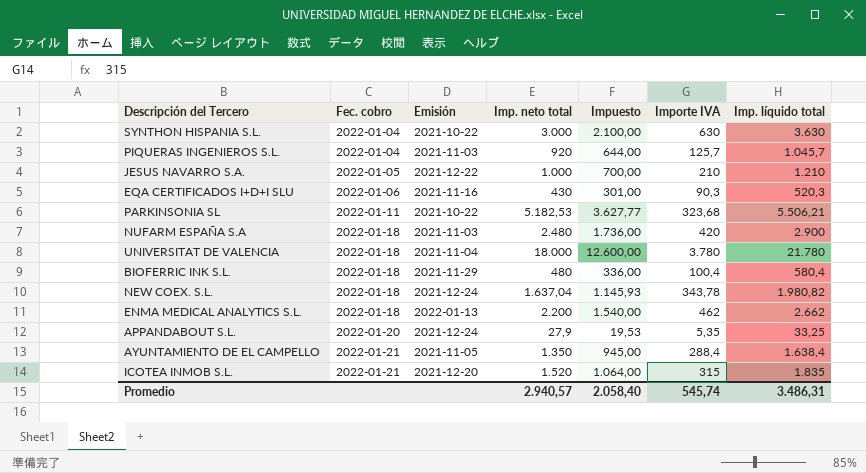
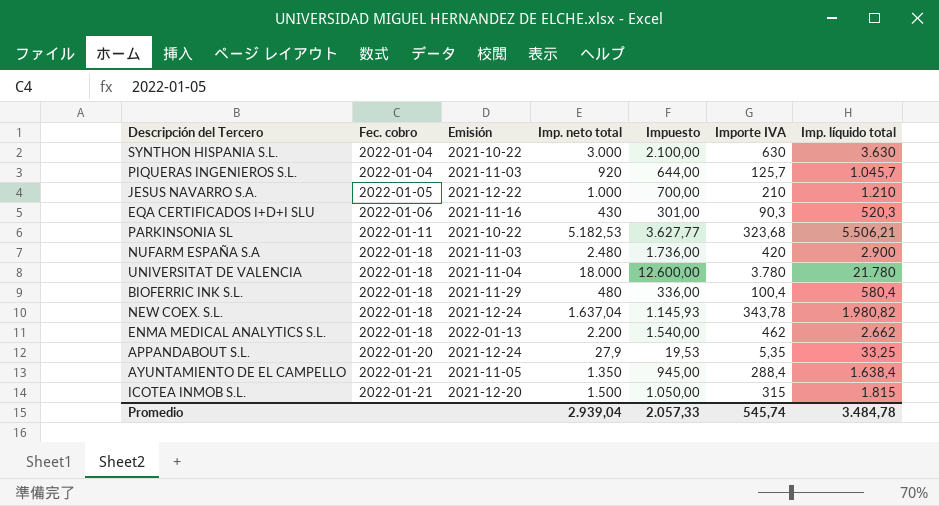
ICOTEA INMOB S.L. | Imp. neto total: 1.520 -> 1.500
ICOTEA INMOB S.L. | Impuesto: 1.064,00 -> 1.050,00
ICOTEA INMOB S.L. | Imp. líquido total: 1.835 -> 1.815
Promedio | Imp. neto total: 2.940,57 -> 2.939,04
Promedio | Impuesto: 2.058,40 -> 2.057,33
Promedio | Imp. líquido total: 3.486,31 -> 3.484,78

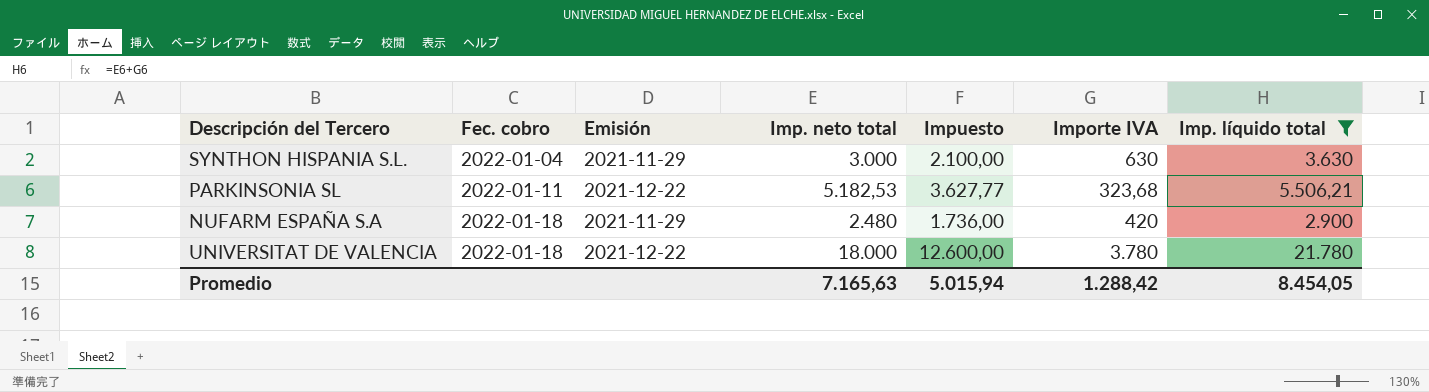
filter: none -> Imp. líquido total >= 2.900
SYNTHON HISPANIA S.L. | Emisión: 2021-10-22 -> 2021-11-29
PARKINSONIA SL | Emisión: 2021-10-22 -> 2021-12-22
NUFARM ESPAÑA S.A | Emisión: 2021-11-03 -> 2021-11-29
UNIVERSITAT DE VALENCIA | Emisión: 2021-11-04 -> 2021-12-22
Promedio | Imp. neto total: 2.939,04 -> 7.165,63
Promedio | Impuesto: 2.057,33 -> 5.015,94
Promedio | Importe IVA: 545,74 -> 1.288,42
Promedio | Imp. líquido total: 3.484,78 -> 8.454,05

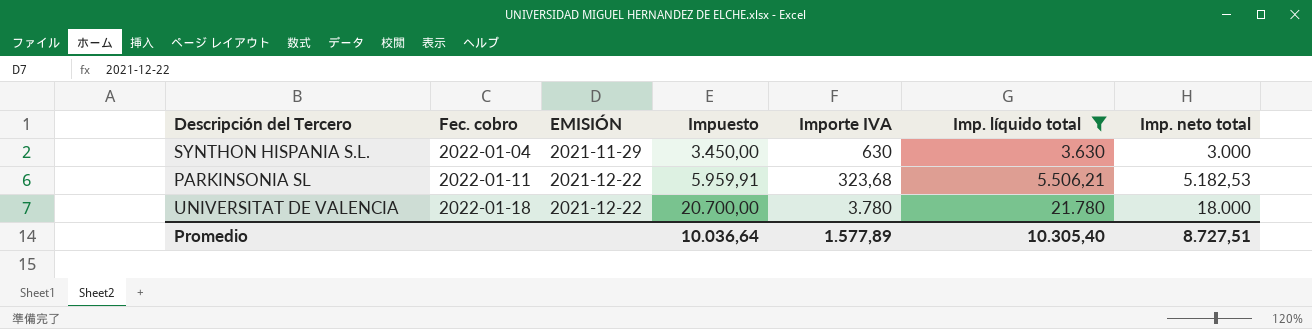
column name: Emisión -> EMISIÓN
column Impuesto | formula: [Imp. neto total] * 0,7 -> [Imp. neto total] * 1,15
column Imp. neto total | position: 4 -> 7
row NUFARM ESPAÑA S.A: 2022-01-18 | 2021-11-29 | 2.480 | 1.736,00 | 420 | 2.900 -> none
Promedio | Impuesto: 5.015,94 -> 10.036,64
Promedio | Importe IVA: 1.288,42 -> 1.577,89
Promedio | Imp. líquido total: 8.454,05 -> 10.305,40
Promedio | Imp. neto total: 7.165,63 -> 8.727,51

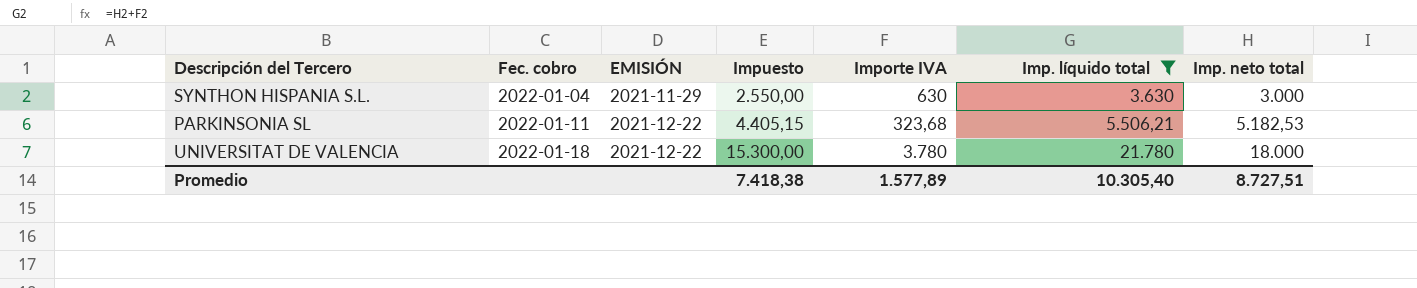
column Impuesto | formula: [Imp. neto total] * 1,15 -> [Imp. neto total] * 0,85
Promedio | Impuesto: 10.036,64 -> 7.418,38

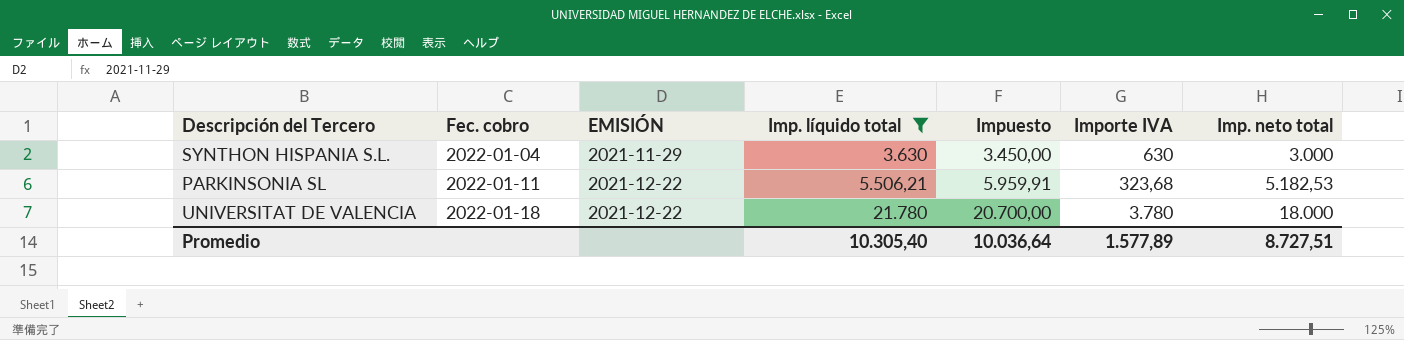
column Imp. líquido total | position: 6 -> 4
column Impuesto | formula: [Imp. neto total] * 0,85 -> [Imp. neto total] * 1,15
Promedio | Impuesto: 7.418,38 -> 10.036,64

